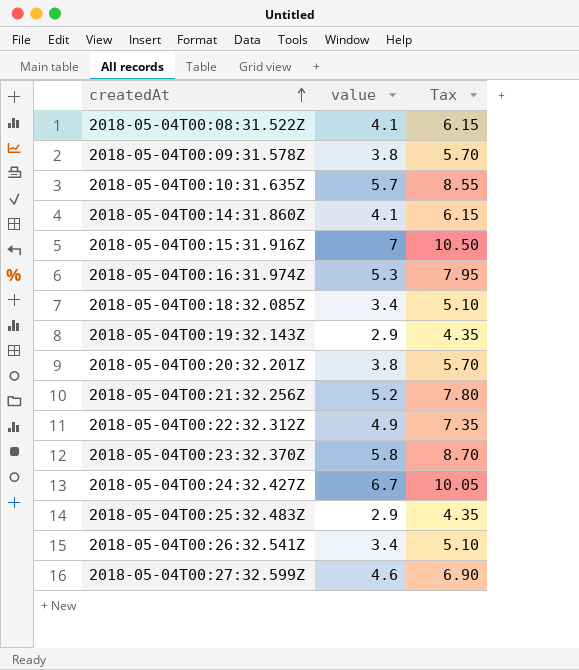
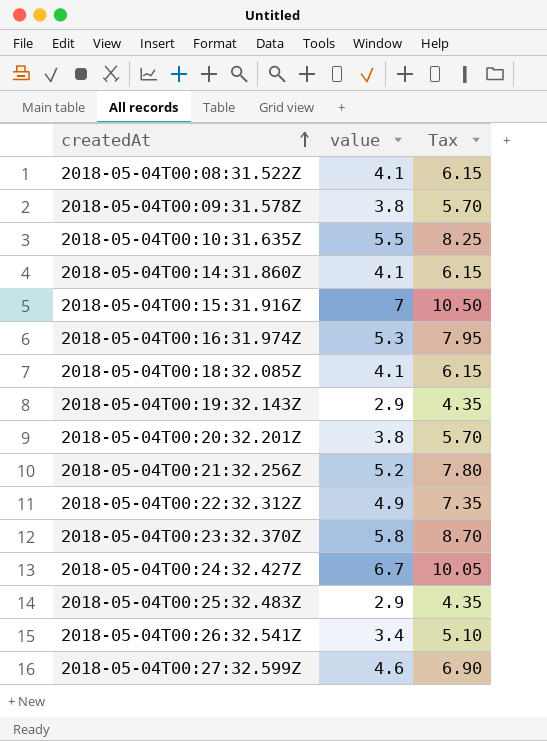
2018-05-04T00:10:31.635Z | value: 5.7 -> 5.5
2018-05-04T00:10:31.635Z | Tax: 8.55 -> 8.25
2018-05-04T00:18:32.085Z | value: 3.4 -> 4.1
2018-05-04T00:18:32.085Z | Tax: 5.10 -> 6.15

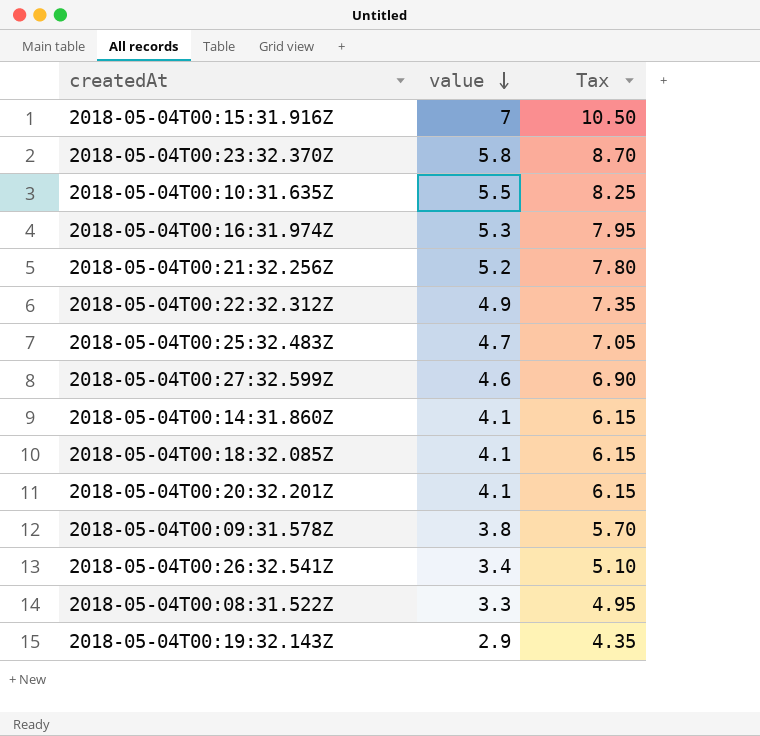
row order: createdAt ascending -> value descending
row 2018-05-04T00:24:32.427Z: 6.7 | 10.05 -> none
2018-05-04T00:25:32.483Z | value: 2.9 -> 4.7
2018-05-04T00:25:32.483Z | Tax: 4.35 -> 7.05
2018-05-04T00:20:32.201Z | value: 3.8 -> 4.1
2018-05-04T00:20:32.201Z | Tax: 5.70 -> 6.15
2018-05-04T00:08:31.522Z | value: 4.1 -> 3.3
2018-05-04T00:08:31.522Z | Tax: 6.15 -> 4.95

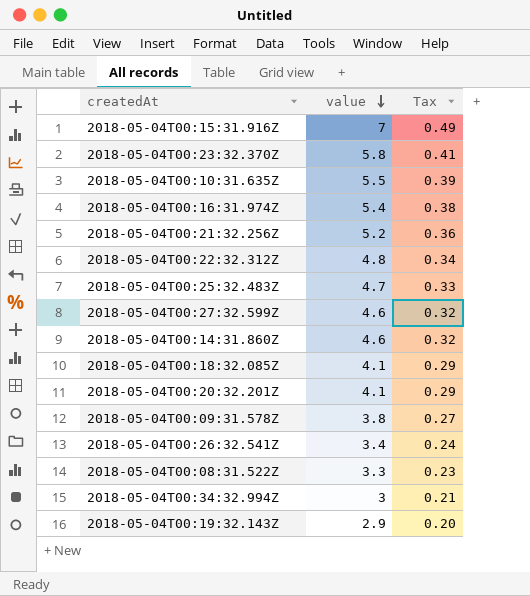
column Tax | formula: [value] * 1.5 -> [value] * 0.07
2018-05-04T00:16:31.974Z | value: 5.3 -> 5.4
2018-05-04T00:22:32.312Z | value: 4.9 -> 4.8
2018-05-04T00:14:31.860Z | value: 4.1 -> 4.6
row 2018-05-04T00:34:32.994Z: none -> 3 | 0.21

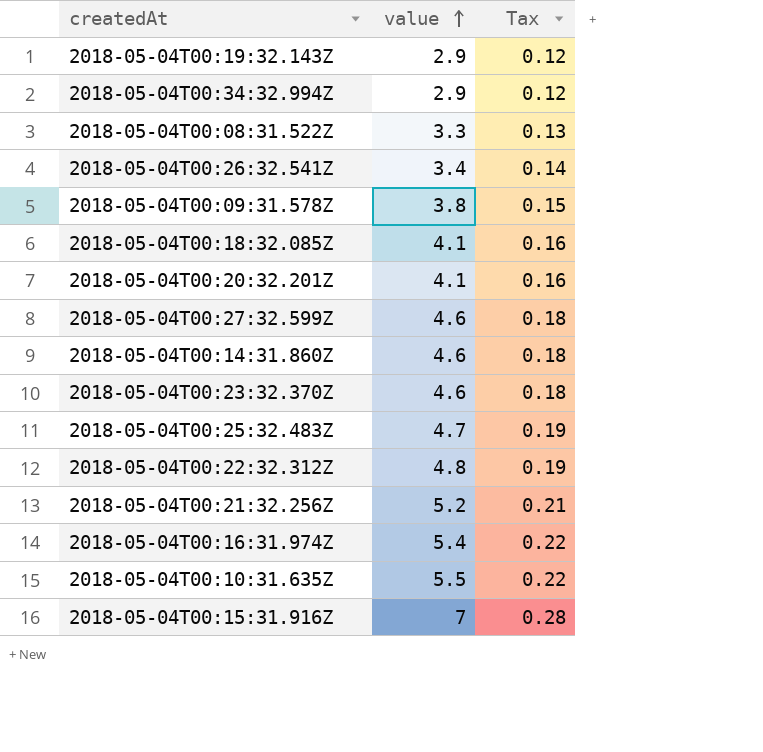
row order: value descending -> value ascending
column Tax | formula: [value] * 0.07 -> [value] * 0.04
2018-05-04T00:34:32.994Z | value: 3 -> 2.9
2018-05-04T00:23:32.370Z | value: 5.8 -> 4.6

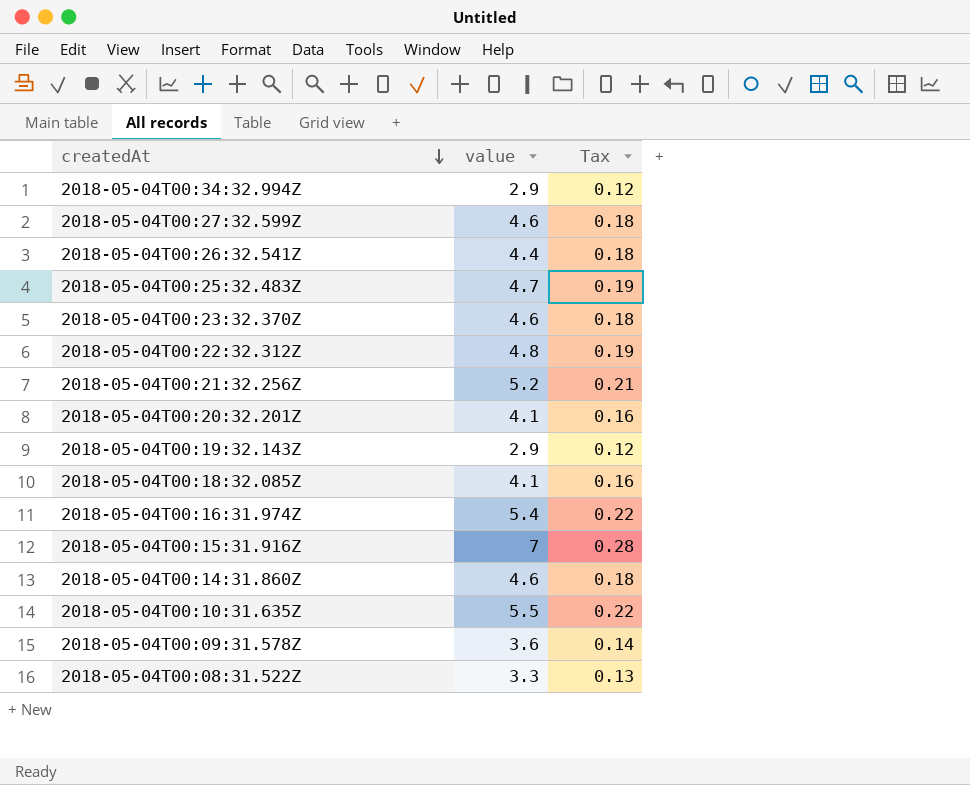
row order: value ascending -> createdAt descending
2018-05-04T00:26:32.541Z | value: 3.4 -> 4.4
2018-05-04T00:26:32.541Z | Tax: 0.14 -> 0.18
2018-05-04T00:09:31.578Z | value: 3.8 -> 3.6
2018-05-04T00:09:31.578Z | Tax: 0.15 -> 0.14

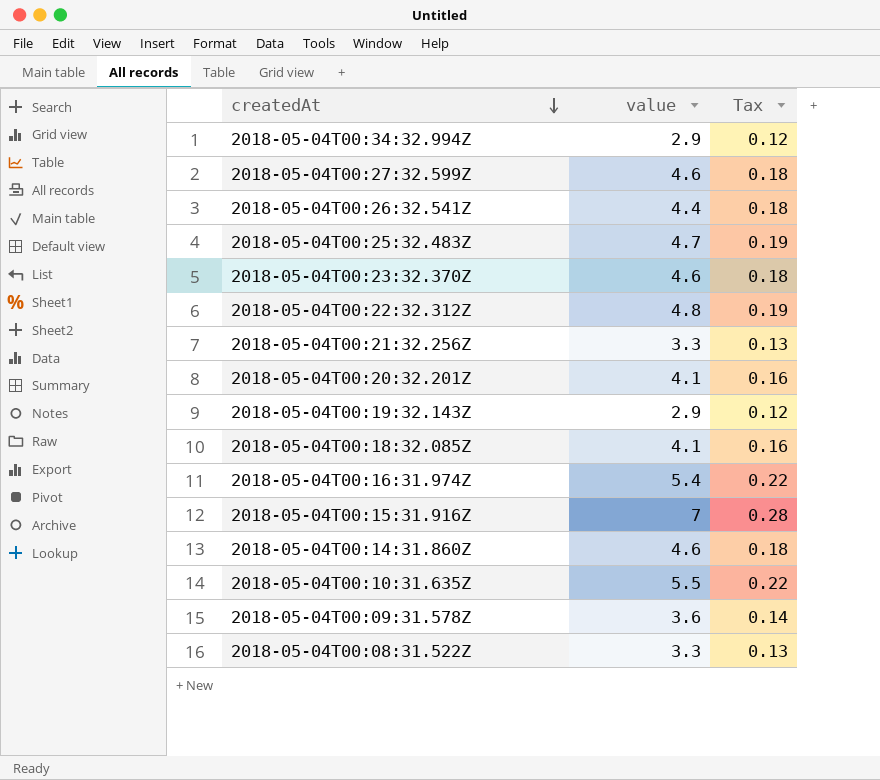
2018-05-04T00:21:32.256Z | value: 5.2 -> 3.3
2018-05-04T00:21:32.256Z | Tax: 0.21 -> 0.13

